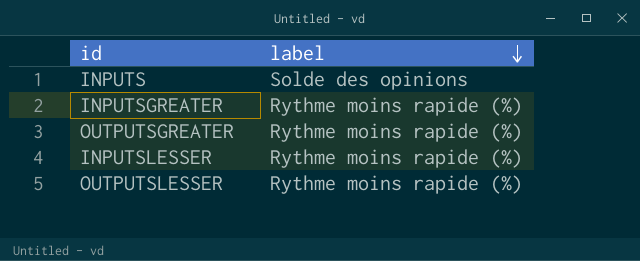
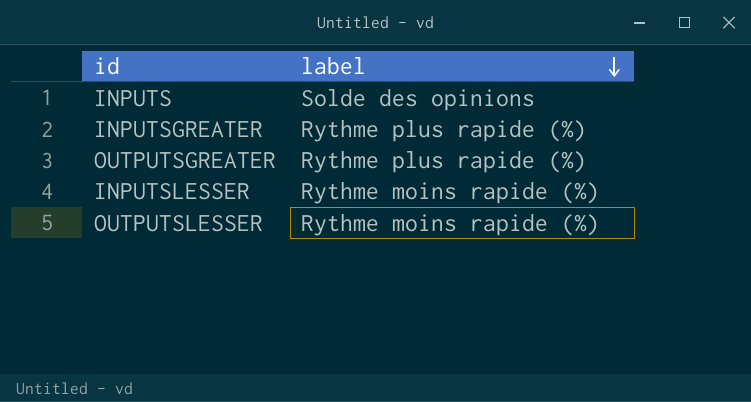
INPUTSGREATER | label: Rythme moins rapide (%) -> Rythme plus rapide (%)
OUTPUTSGREATER | label: Rythme moins rapide (%) -> Rythme plus rapide (%)

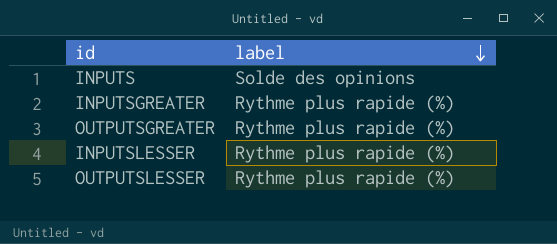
INPUTSLESSER | label: Rythme moins rapide (%) -> Rythme plus rapide (%)
OUTPUTSLESSER | label: Rythme moins rapide (%) -> Rythme plus rapide (%)

